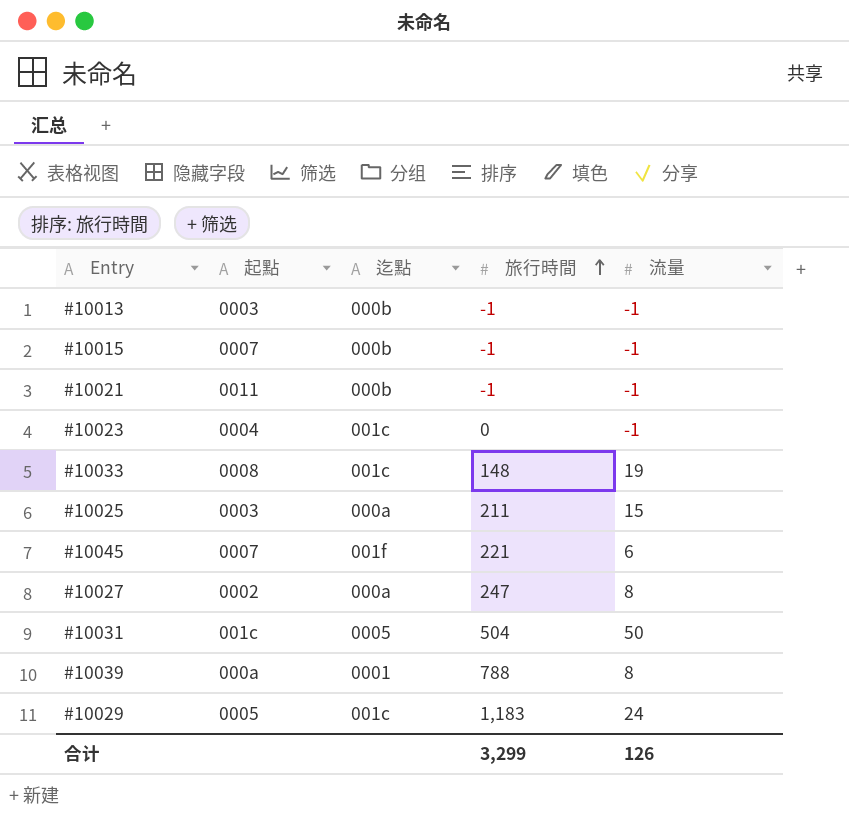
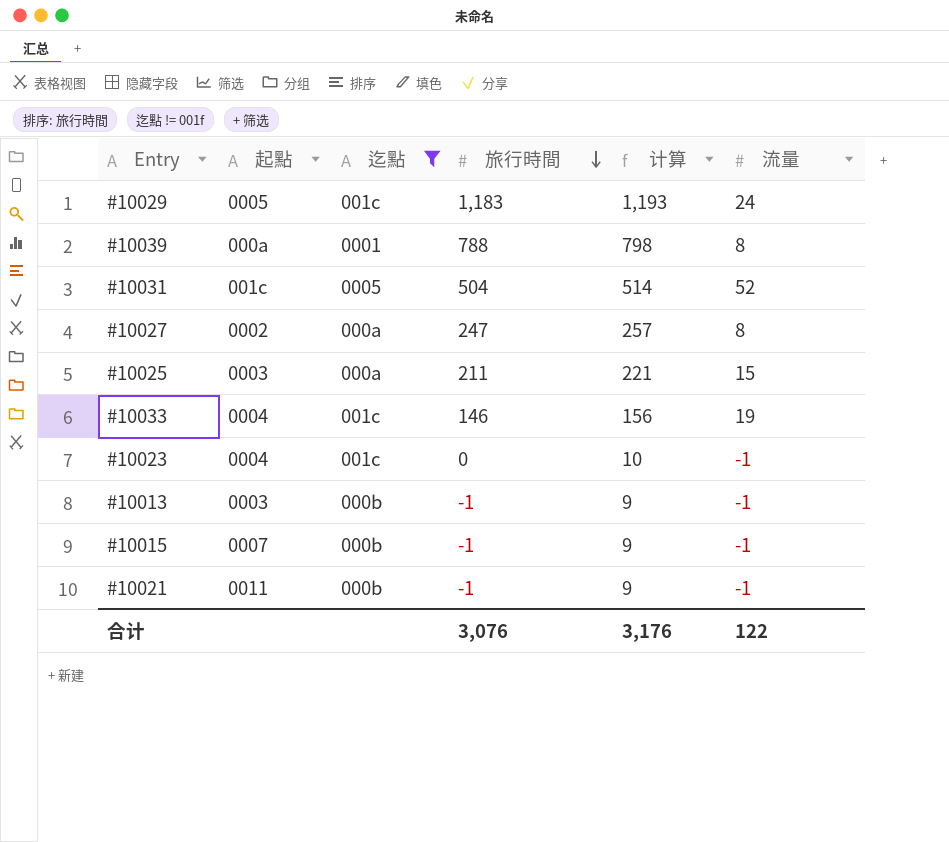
filter: none -> 迄點 != 001f
row order: 旅行時間 ascending -> 旅行時間 descending
column 计算 | formula: none -> [旅行時間] + 10
#10031 | 流量: 50 -> 52
#10033 | 起點: 0008 -> 0004
#10033 | 旅行時間: 148 -> 146
合计 | 旅行時間: 3,299 -> 3,076
合计 | 流量: 126 -> 122

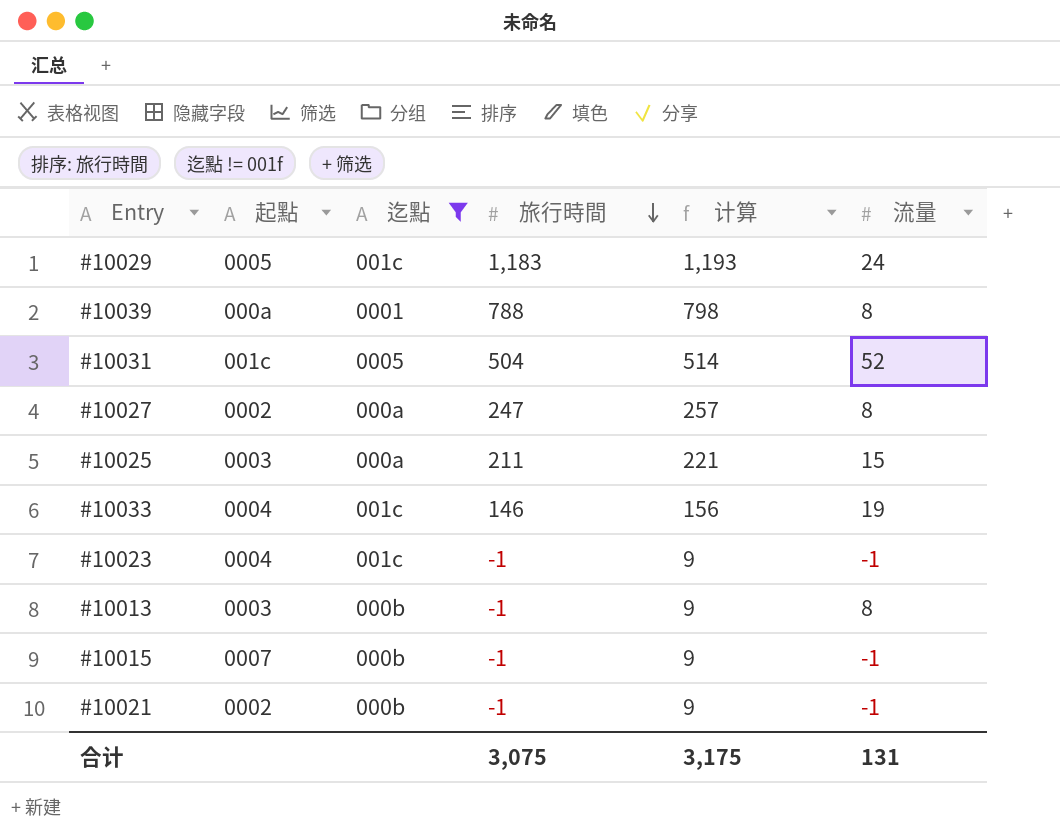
#10023 | 旅行時間: 0 -> -1
#10023 | 计算: 10 -> 9
#10013 | 流量: -1 -> 8
#10021 | 起點: 0011 -> 0002
合计 | 旅行時間: 3,076 -> 3,075
合计 | 计算: 3,176 -> 3,175
合计 | 流量: 122 -> 131

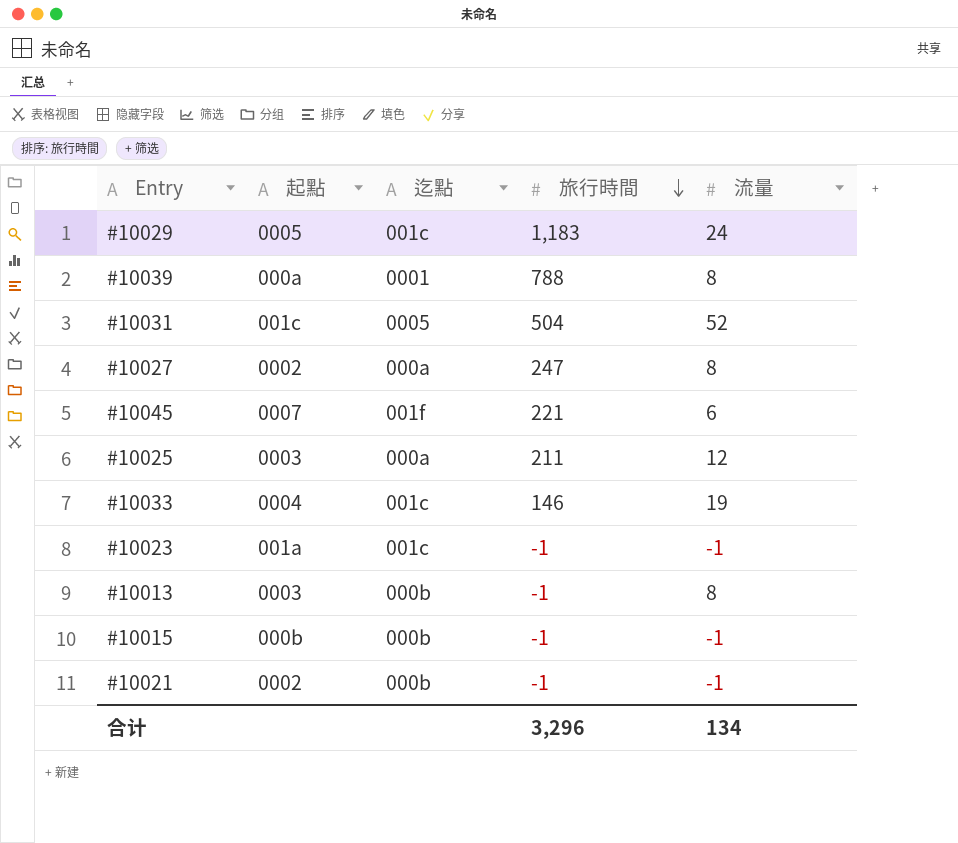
filter: 迄點 != 001f -> none
column 计算 | formula: [旅行時間] + 10 -> none
#10025 | 流量: 15 -> 12
#10023 | 起點: 0004 -> 001a
#10015 | 起點: 0007 -> 000b
合计 | 旅行時間: 3,075 -> 3,296
合计 | 流量: 131 -> 134

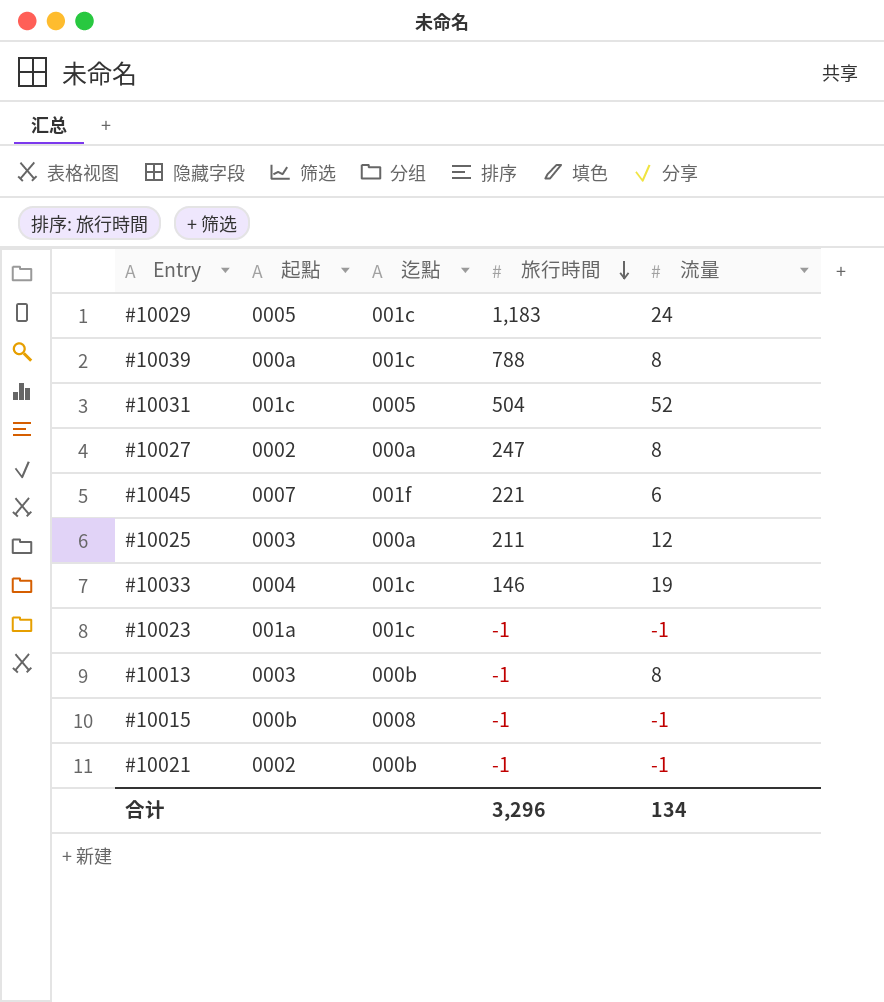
#10039 | 迄點: 0001 -> 001c
#10015 | 迄點: 000b -> 0008

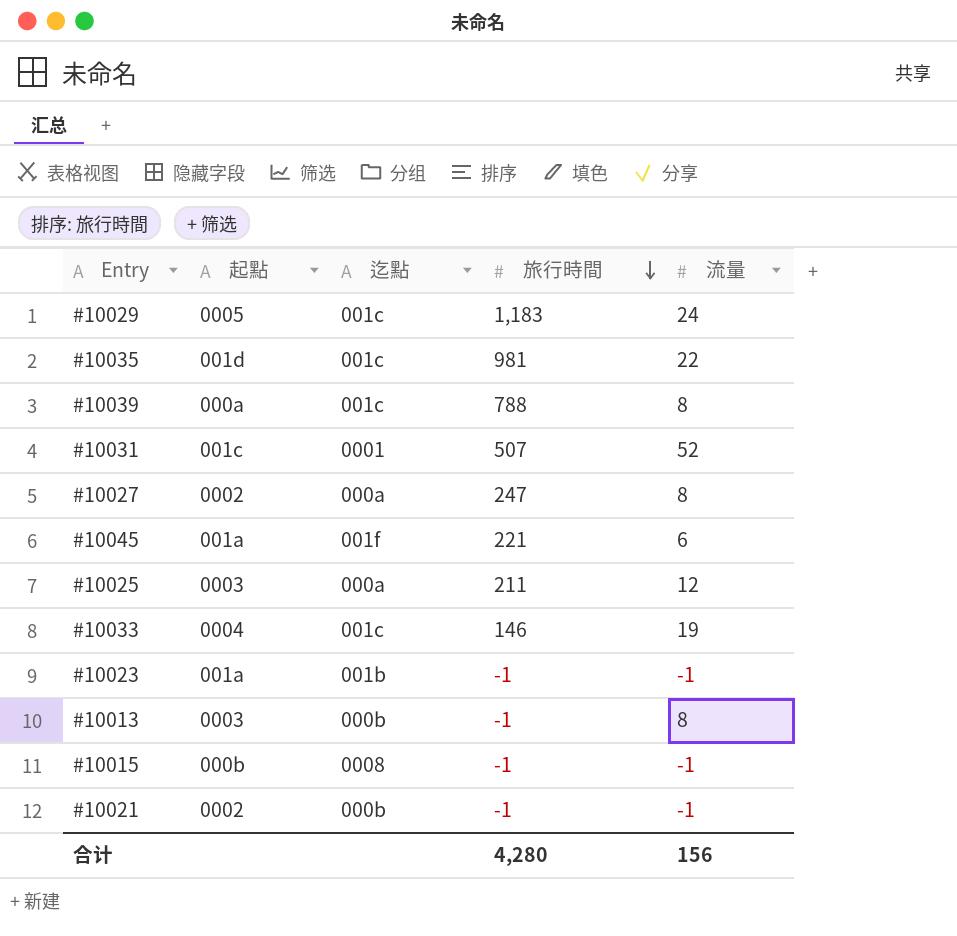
row #10035: none -> 001d | 001c | 981 | 22
#10031 | 迄點: 0005 -> 0001
#10031 | 旅行時間: 504 -> 507
#10045 | 起點: 0007 -> 001a
#10023 | 迄點: 001c -> 001b
合计 | 旅行時間: 3,296 -> 4,280
合计 | 流量: 134 -> 156

